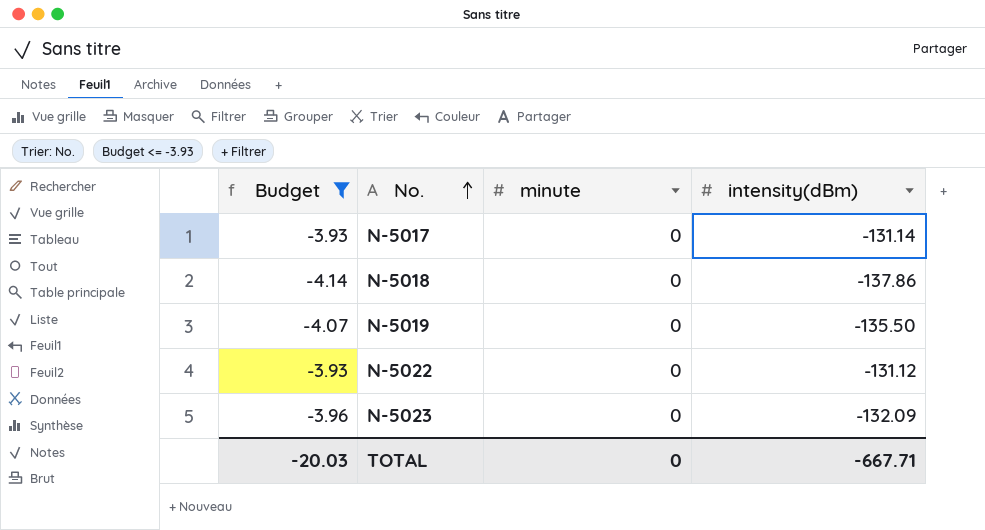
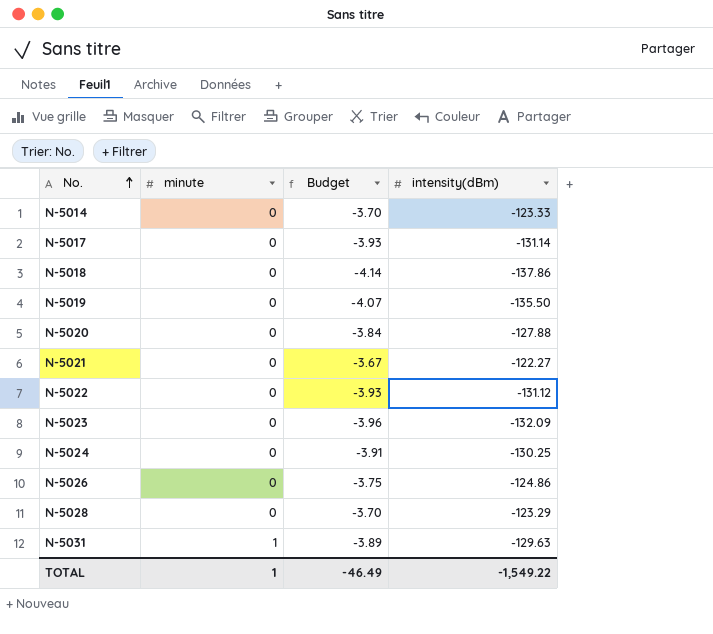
filter: Budget <= -3.93 -> none
column Budget | position: 1 -> 3
TOTAL | minute: 0 -> 1
TOTAL | Budget: -20.03 -> -46.49
TOTAL | intensity(dBm): -667.71 -> -1,549.22

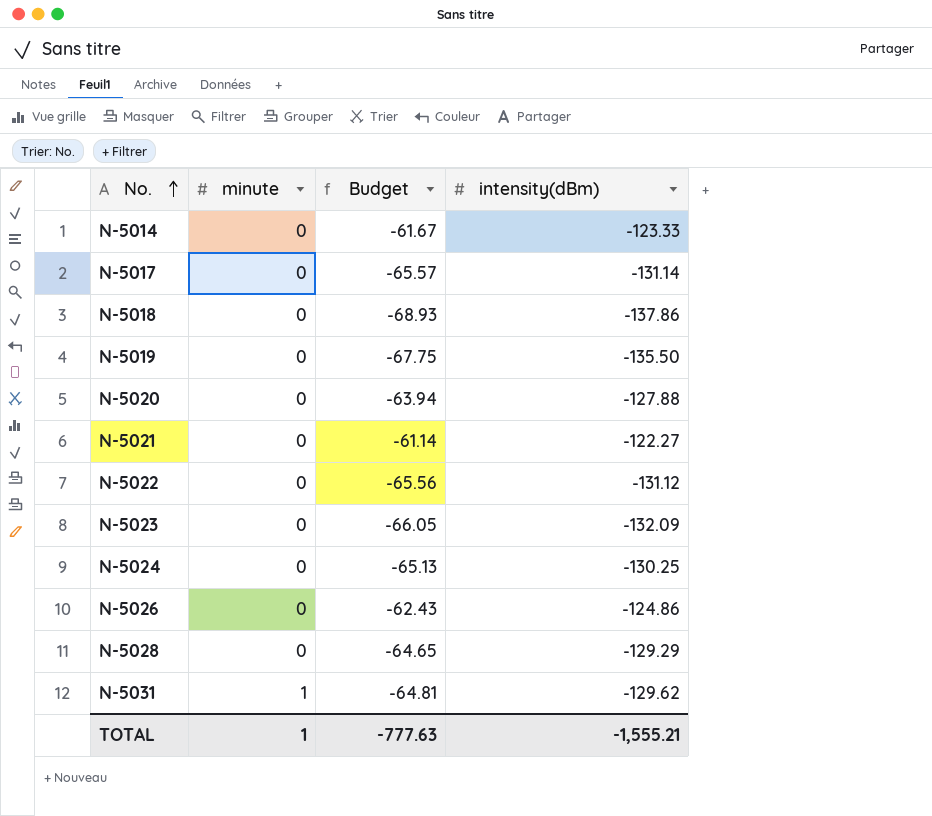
column Budget | formula: [intensity(dBm)] * 0.03 -> [intensity(dBm)] * 0.5
N-5028 | intensity(dBm): -123.29 -> -129.29
N-5031 | intensity(dBm): -129.63 -> -129.62
TOTAL | Budget: -46.49 -> -777.63
TOTAL | intensity(dBm): -1,549.22 -> -1,555.21

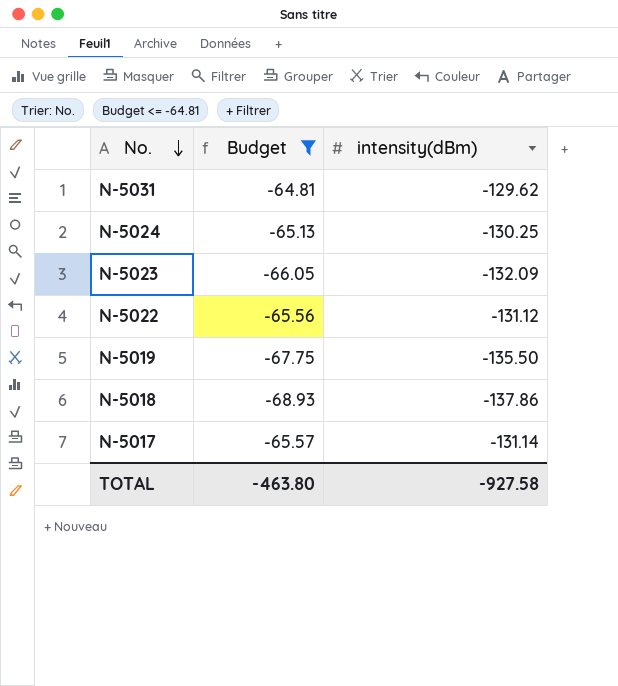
filter: none -> Budget <= -64.81
row order: No. ascending -> No. descending
column minute | position: 2 -> none
TOTAL | Budget: -777.63 -> -463.80
TOTAL | intensity(dBm): -1,555.21 -> -927.58

